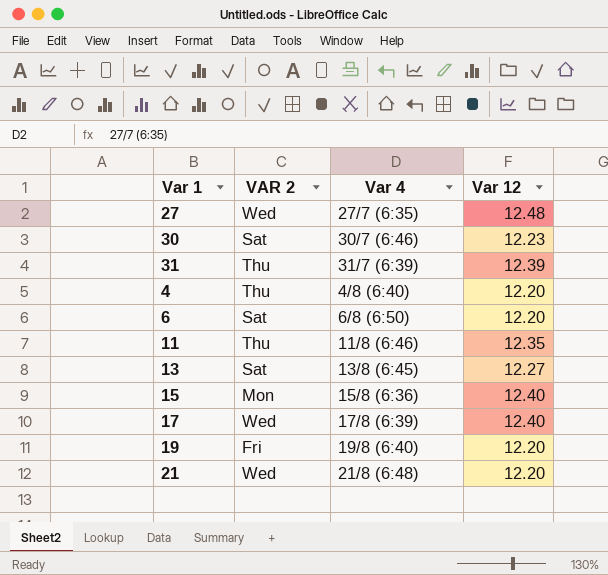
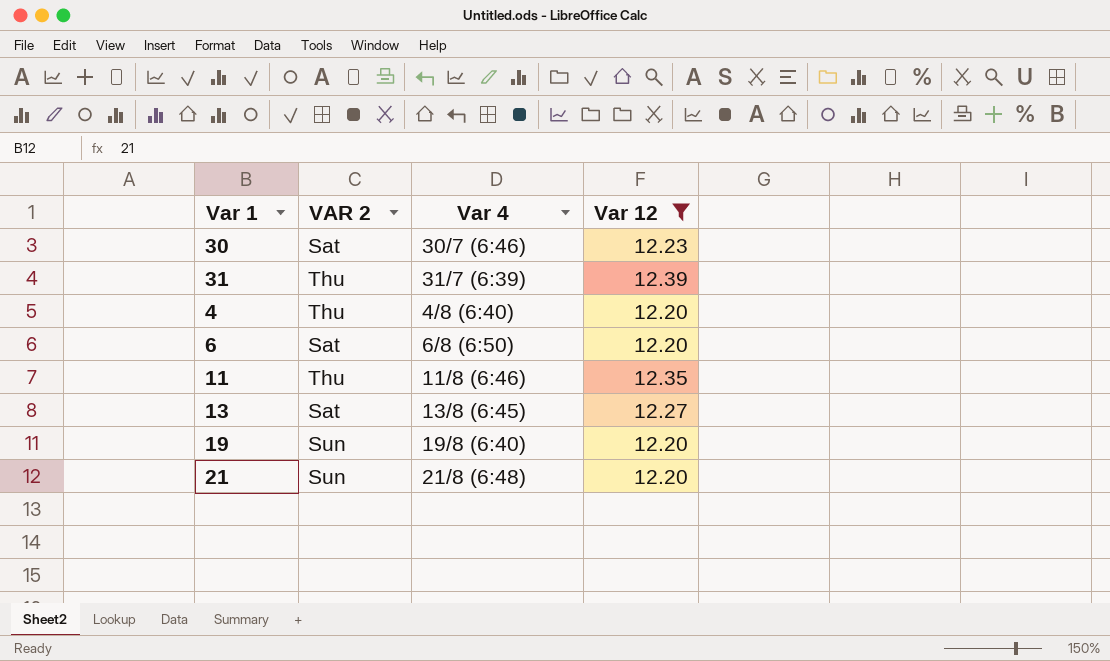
filter: none -> Var 12 <= 12.39
19 | VAR 2: Fri -> Sun
21 | VAR 2: Wed -> Sun

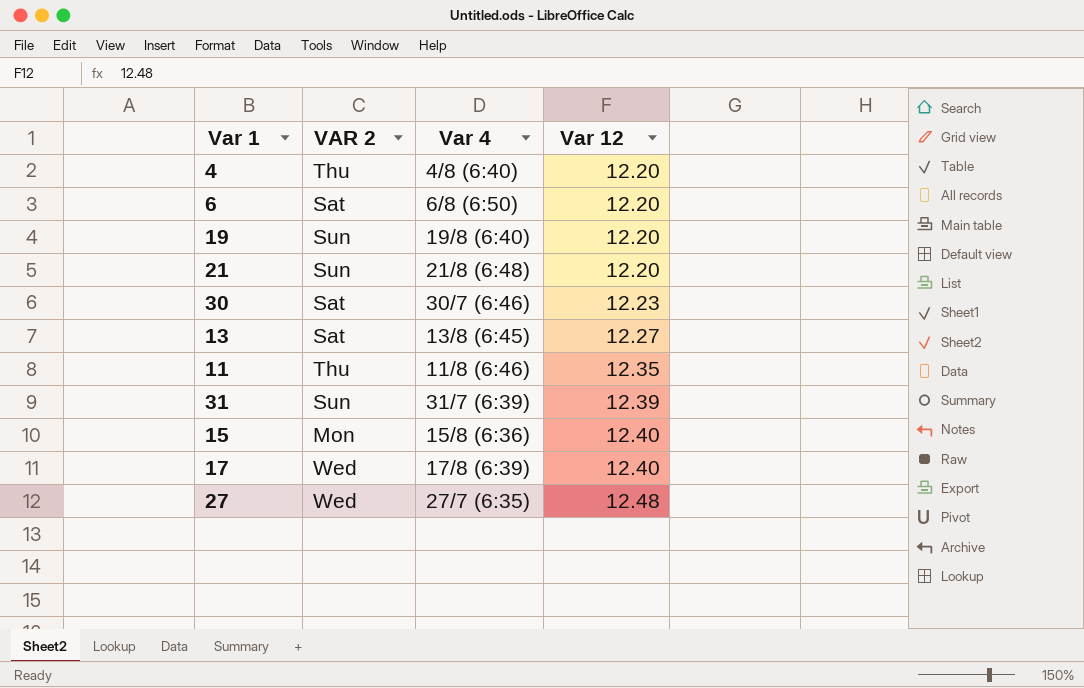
filter: Var 12 <= 12.39 -> none
row order: none -> Var 12 ascending
31 | VAR 2: Thu -> Sun

